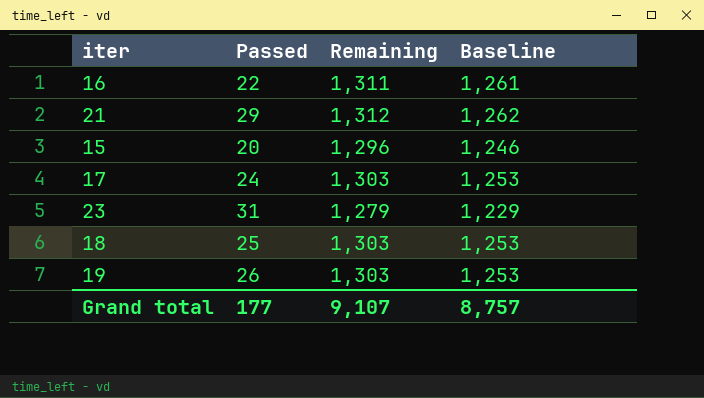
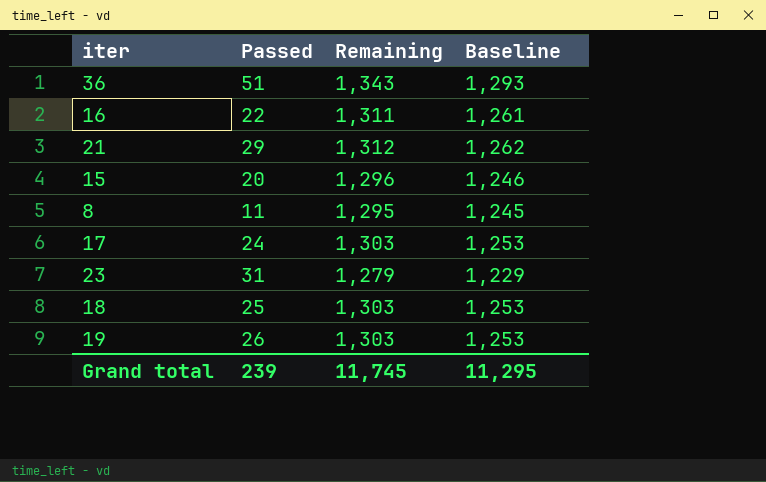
row 36: none -> 51 | 1,343 | 1,293
row 8: none -> 11 | 1,295 | 1,245
Grand total | Passed: 177 -> 239
Grand total | Remaining: 9,107 -> 11,745
Grand total | Baseline: 8,757 -> 11,295

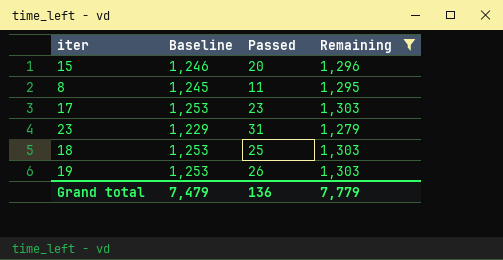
filter: none -> Remaining <= 1,303
column Baseline | position: 4 -> 2
17 | Passed: 24 -> 23
Grand total | Baseline: 11,295 -> 7,479
Grand total | Passed: 239 -> 136
Grand total | Remaining: 11,745 -> 7,779

